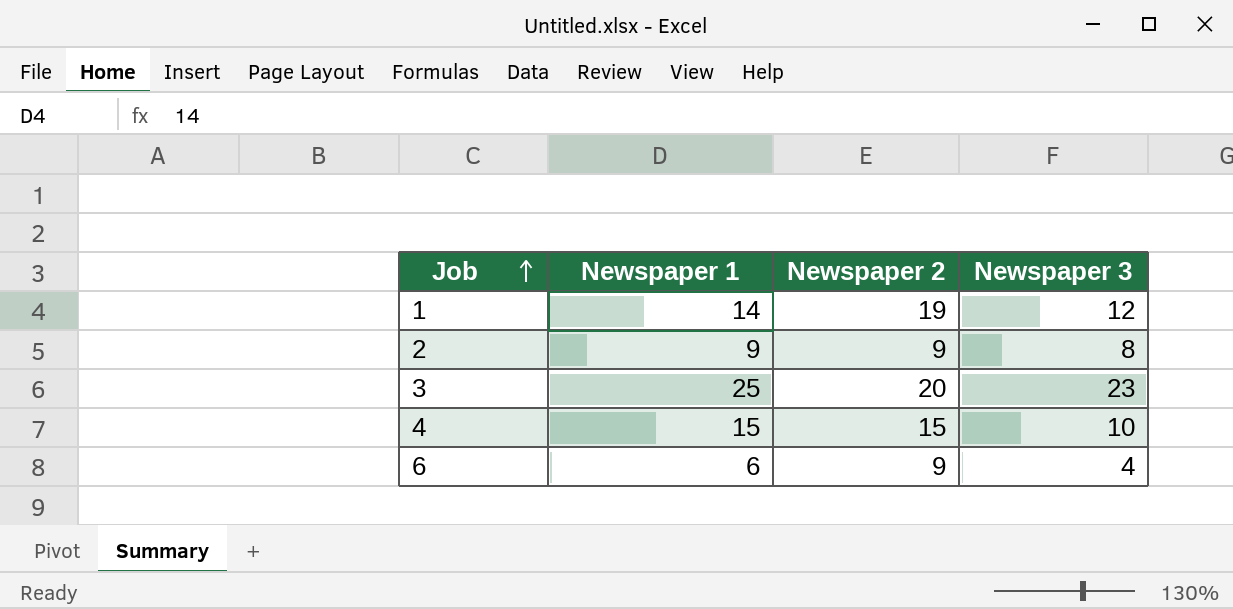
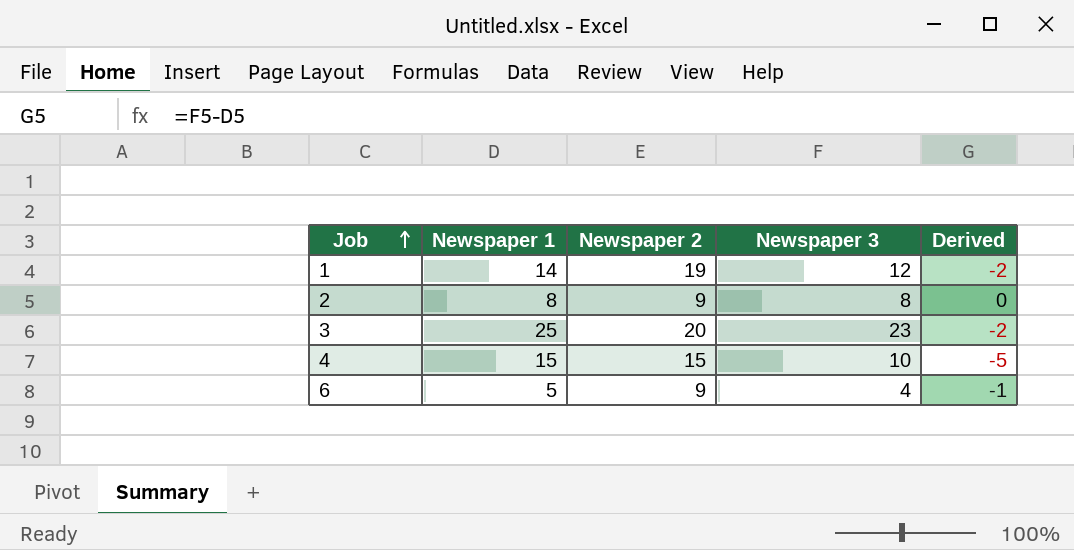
column Derived | formula: none -> [Newspaper 3] - [Newspaper 1]
2 | Newspaper 1: 9 -> 8
6 | Newspaper 1: 6 -> 5

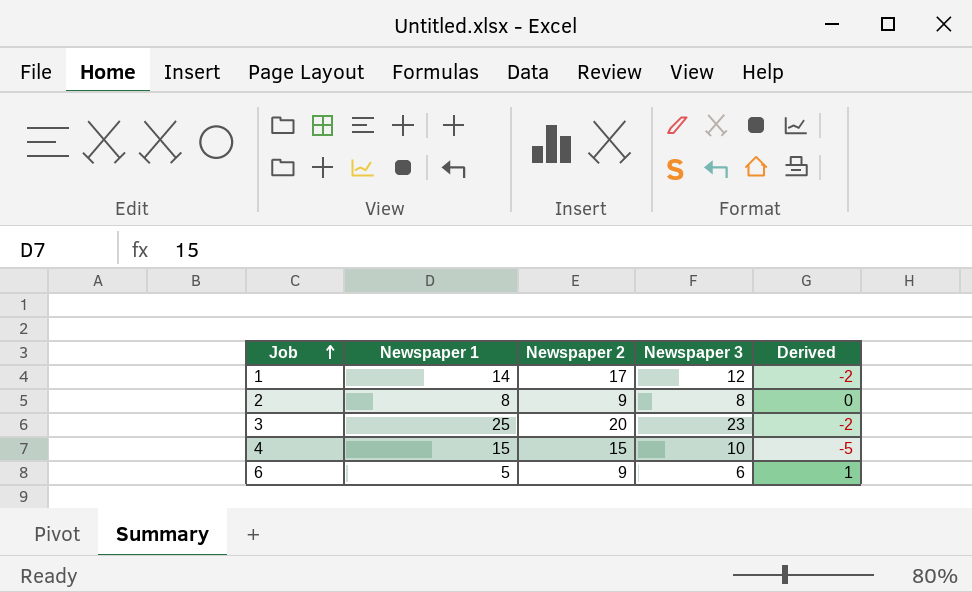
1 | Newspaper 2: 19 -> 17
6 | Newspaper 3: 4 -> 6
6 | Derived: -1 -> 1

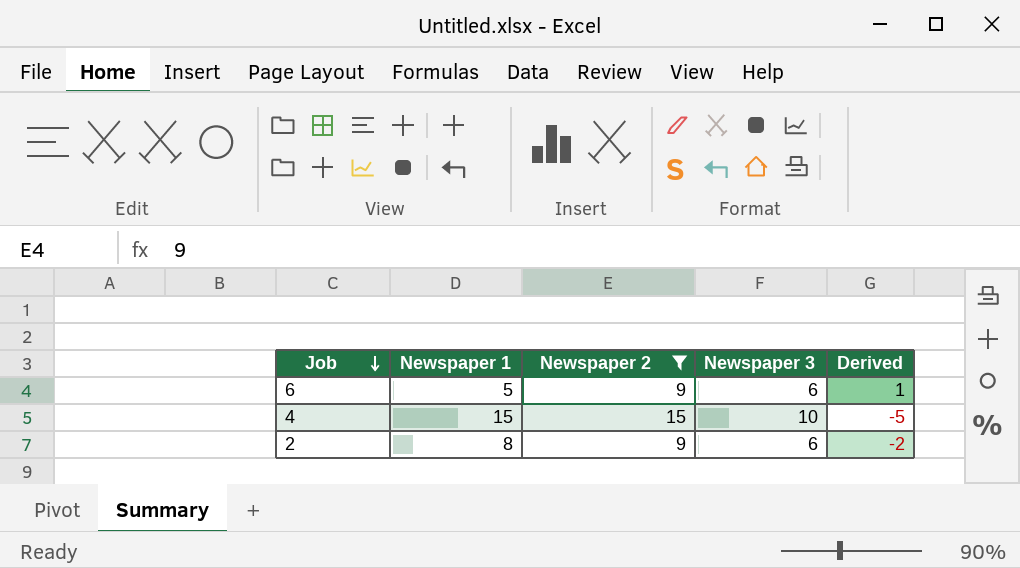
filter: none -> Newspaper 2 <= 15
row order: Job ascending -> Job descending
2 | Newspaper 3: 8 -> 6
2 | Derived: 0 -> -2

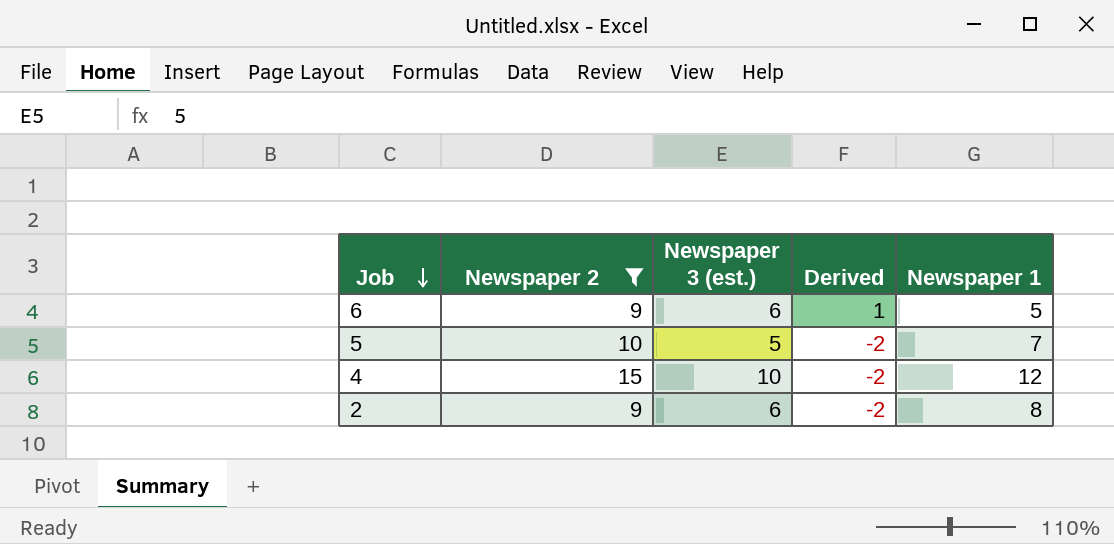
column name: Newspaper 3 -> Newspaper 3 (est.)
column Newspaper 1 | position: 2 -> 5
row 5: none -> 10 | 5 | -2 | 7
4 | Derived: -5 -> -2
4 | Newspaper 1: 15 -> 12

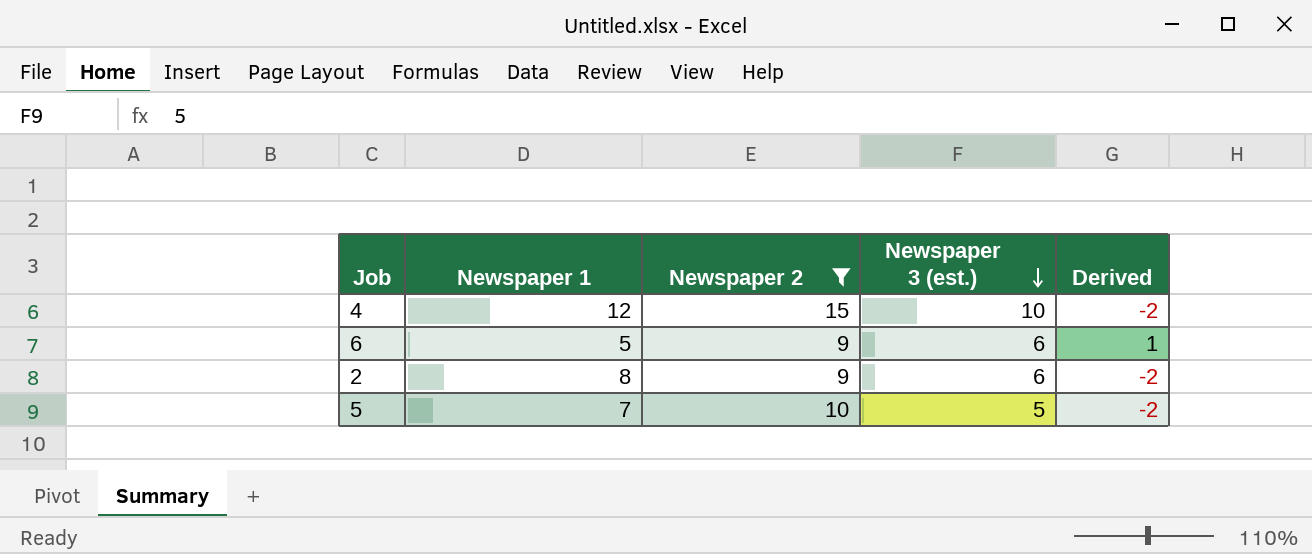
row order: Job descending -> Newspaper 3 (est.) descending
column Newspaper 1 | position: 5 -> 2

